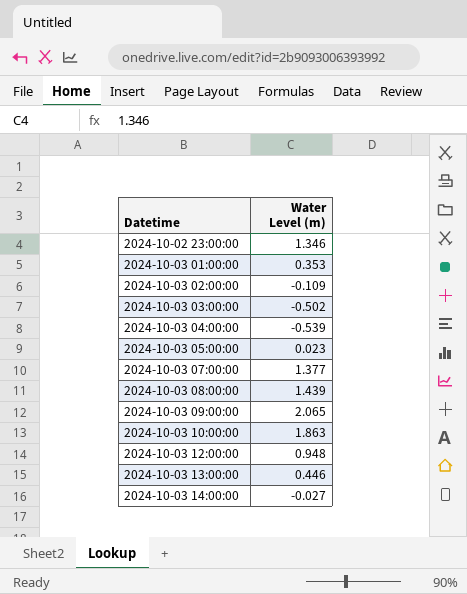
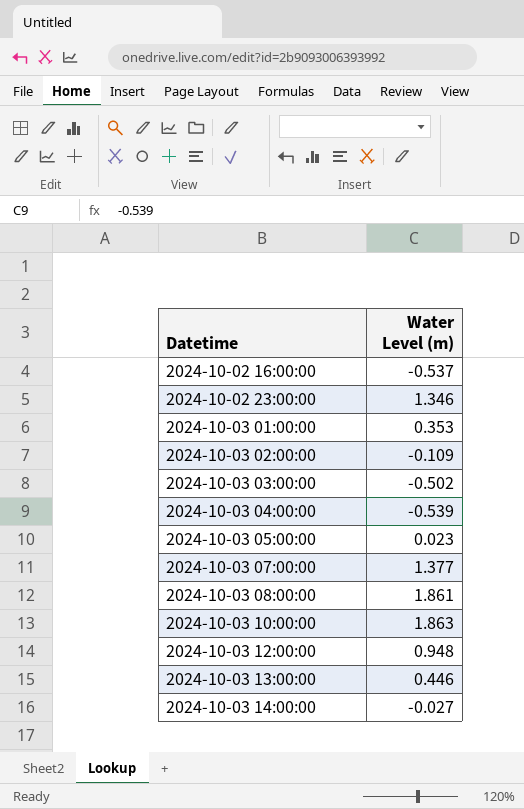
row 2024-10-03 09:00:00: 2.065 -> none
row 2024-10-02 16:00:00: none -> -0.537
2024-10-03 08:00:00 | Water Level (m): 1.439 -> 1.861

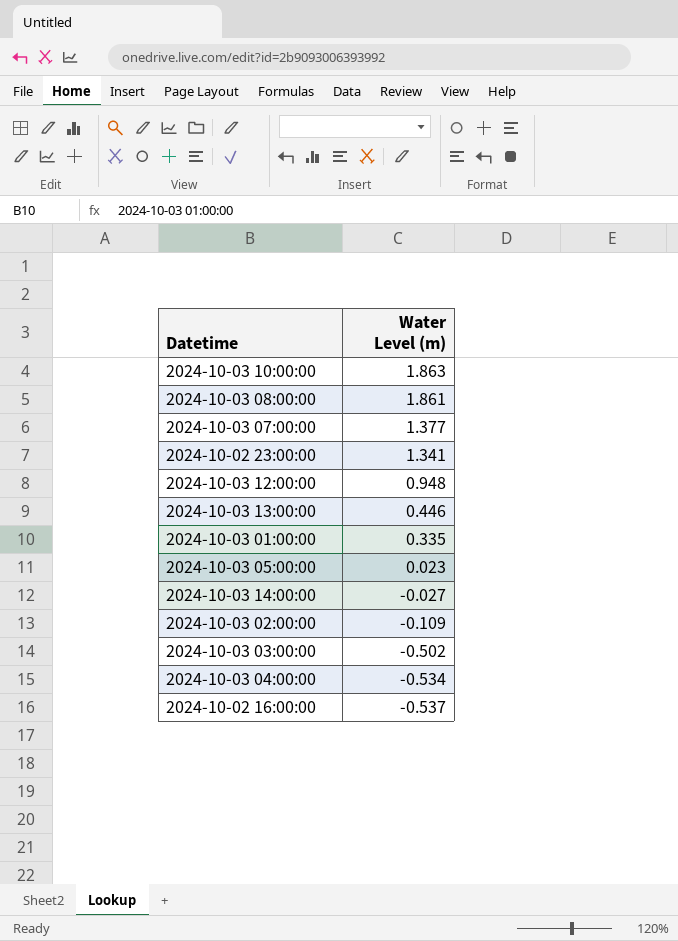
row order: Datetime ascending -> Water Level (m) descending
2024-10-02 23:00:00 | Water Level (m): 1.346 -> 1.341
2024-10-03 01:00:00 | Water Level (m): 0.353 -> 0.335
2024-10-03 04:00:00 | Water Level (m): -0.539 -> -0.534

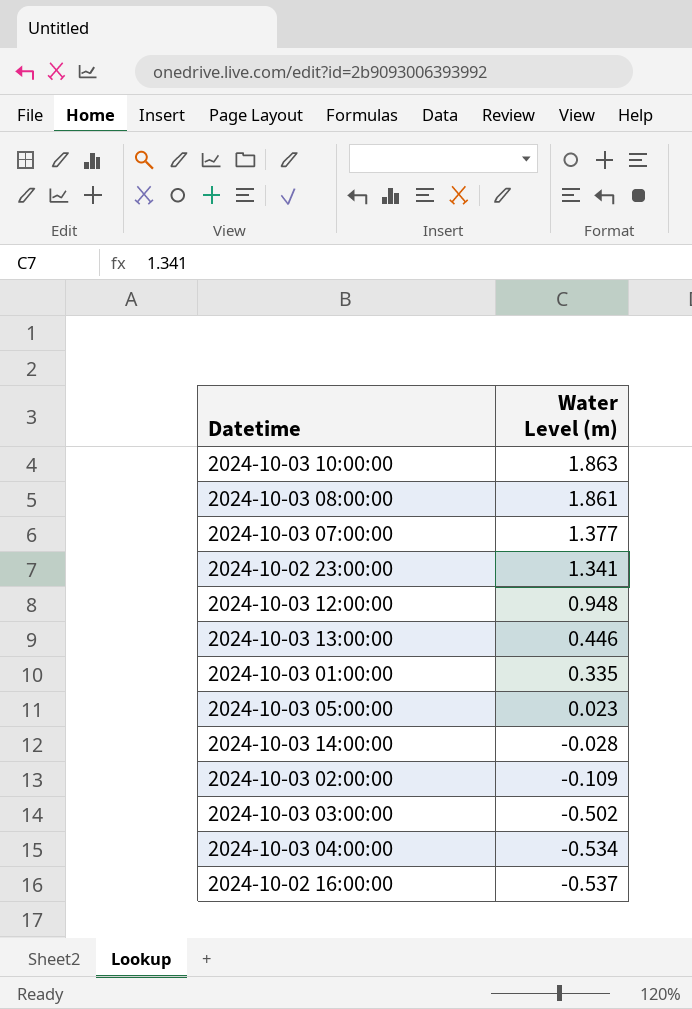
2024-10-03 14:00:00 | Water Level (m): -0.027 -> -0.028

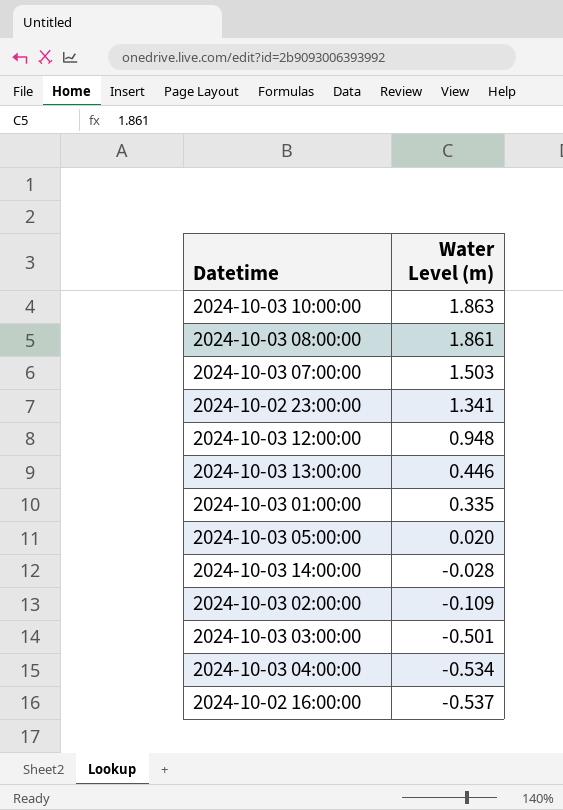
2024-10-03 07:00:00 | Water Level (m): 1.377 -> 1.503
2024-10-03 05:00:00 | Water Level (m): 0.023 -> 0.020
2024-10-03 03:00:00 | Water Level (m): -0.502 -> -0.501

